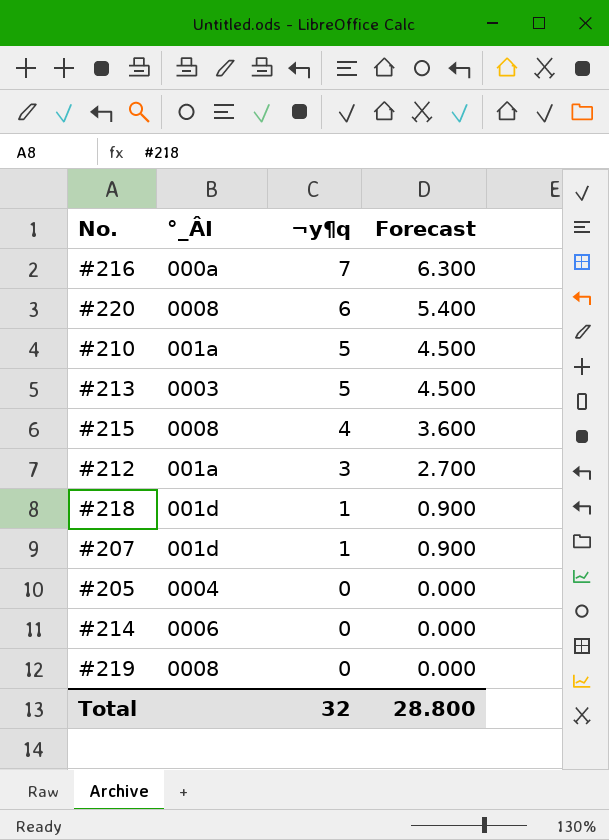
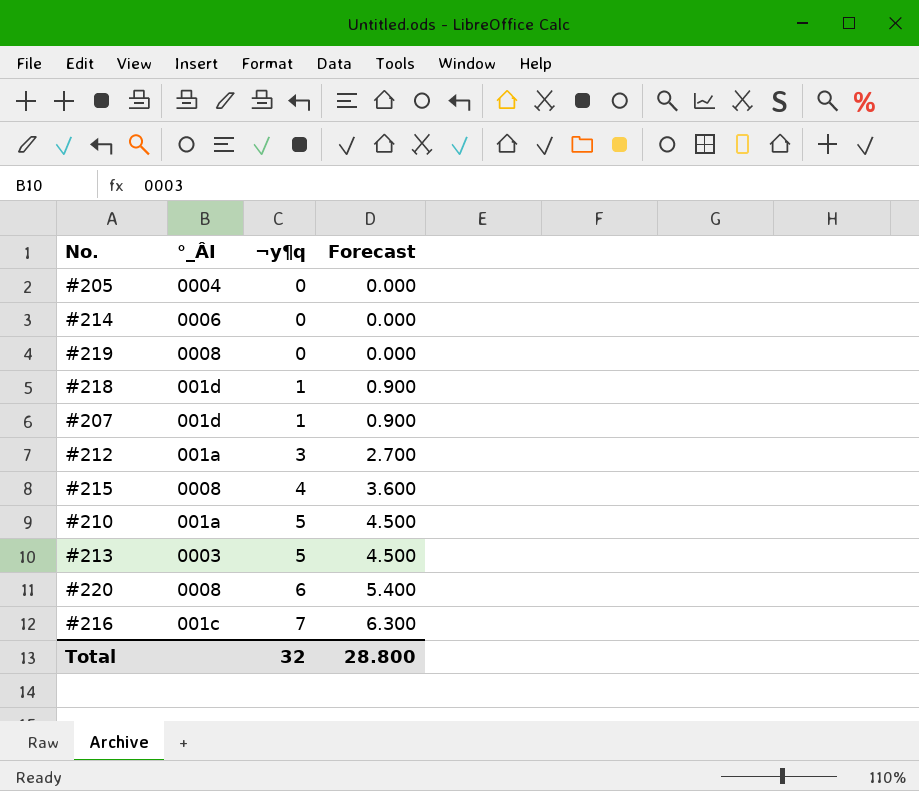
row order: ¬y¶q descending -> ¬y¶q ascending
#216 | °_ÂI: 000a -> 001c

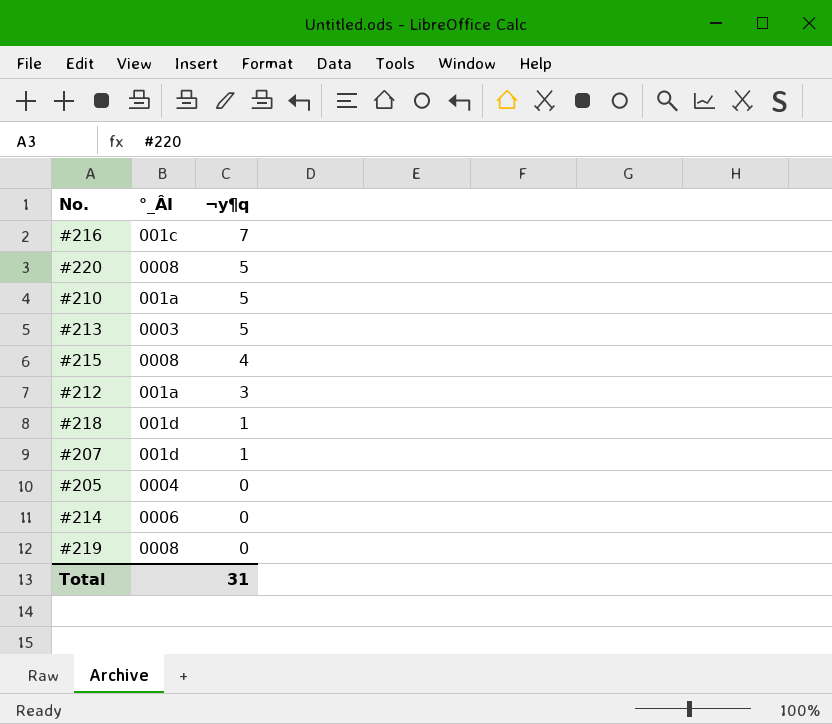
row order: ¬y¶q ascending -> ¬y¶q descending
column Forecast | formula: [¬y¶q] * 0.9 -> none
#220 | ¬y¶q: 6 -> 5
Total | ¬y¶q: 32 -> 31

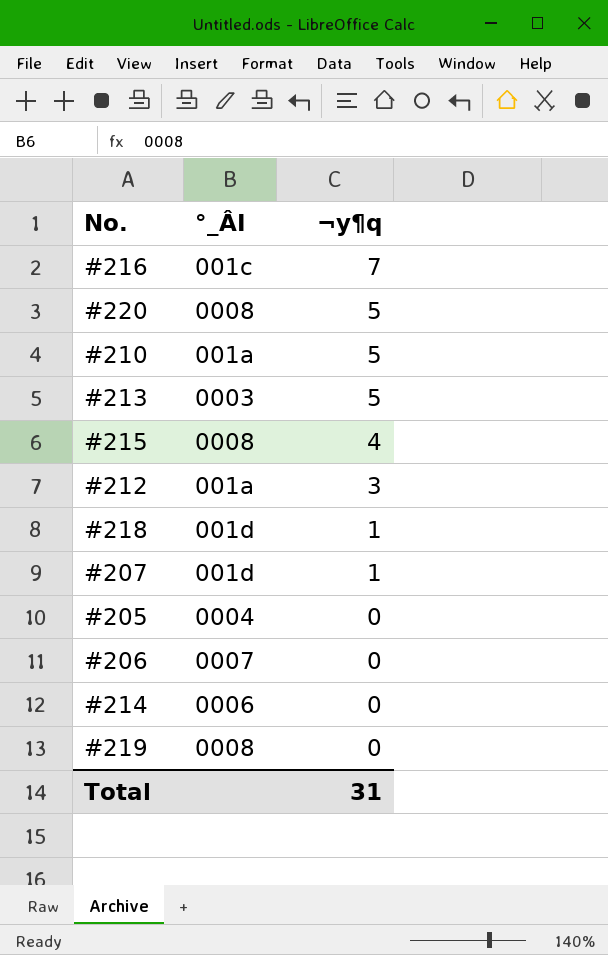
row #206: none -> 0007 | 0

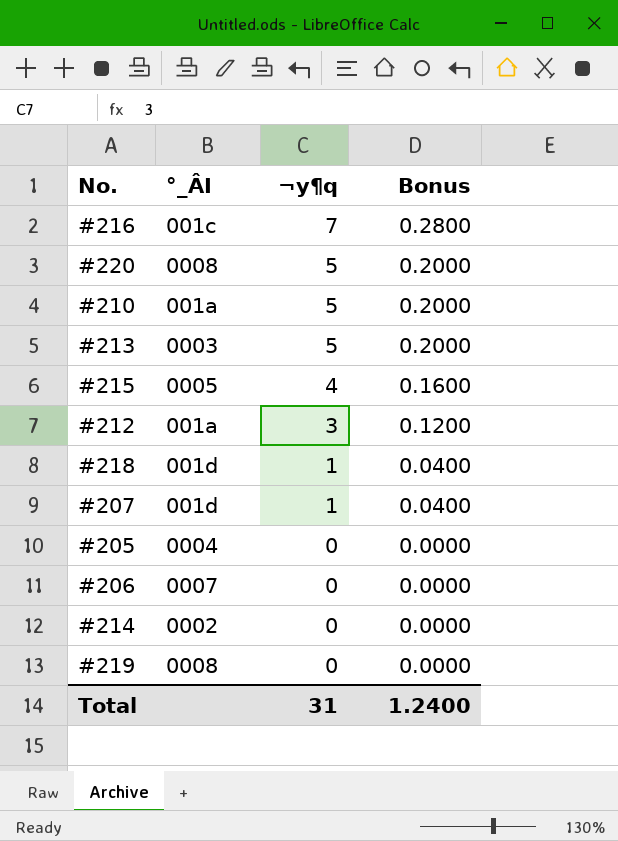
column Bonus | formula: none -> [¬y¶q] * 0.04
#215 | °_ÂI: 0008 -> 0005
#214 | °_ÂI: 0006 -> 0002

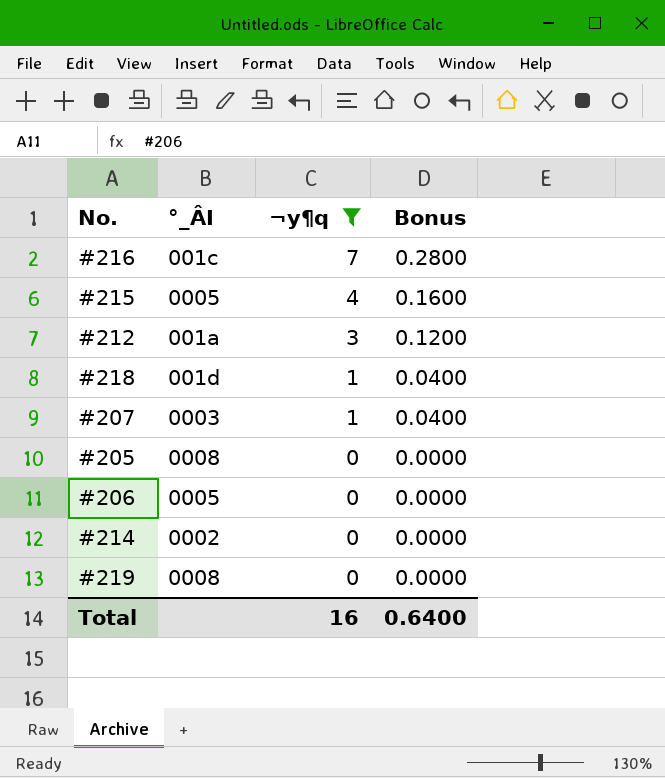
filter: none -> ¬y¶q != 5
#207 | °_ÂI: 001d -> 0003
#205 | °_ÂI: 0004 -> 0008
#206 | °_ÂI: 0007 -> 0005
Total | ¬y¶q: 31 -> 16
Total | Bonus: 1.2400 -> 0.6400

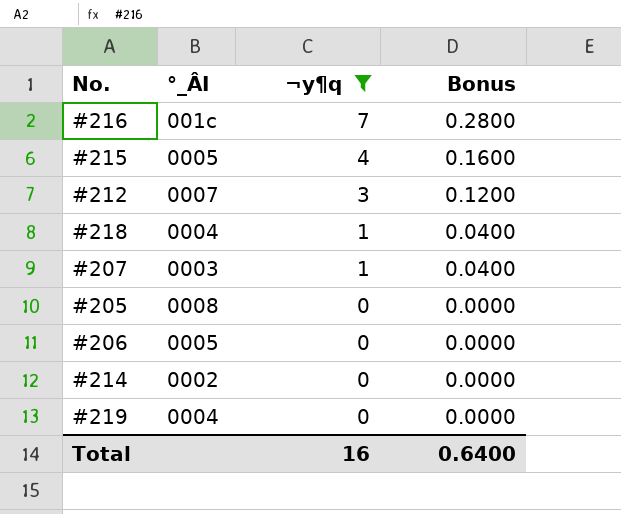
#212 | °_ÂI: 001a -> 0007
#218 | °_ÂI: 001d -> 0004
#219 | °_ÂI: 0008 -> 0004

